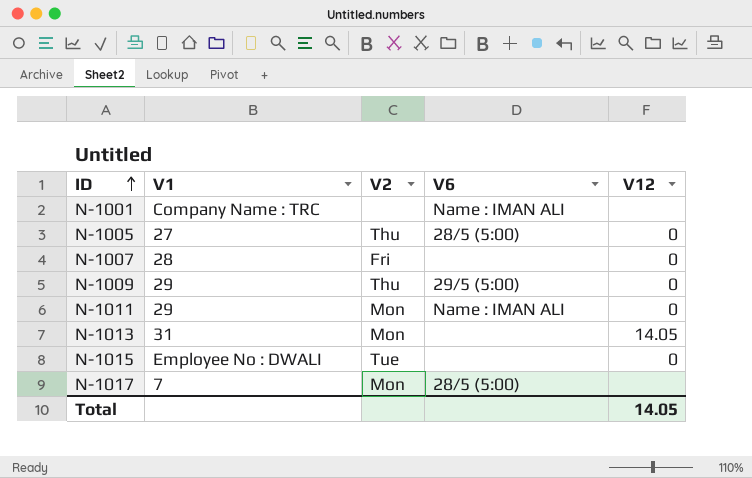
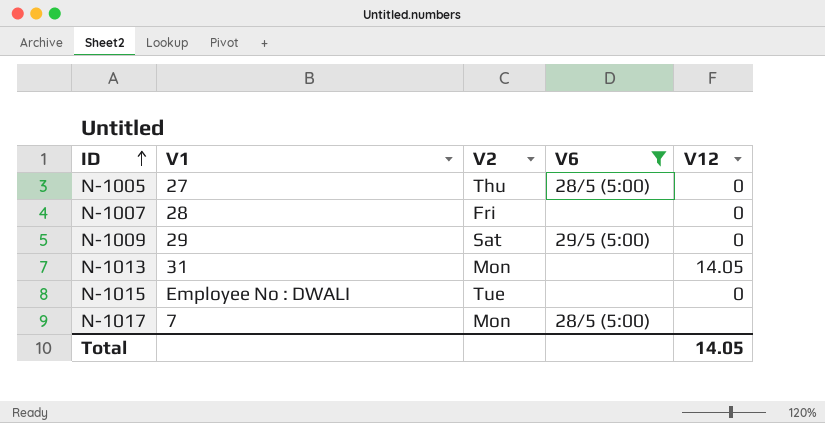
filter: none -> V6 != Name : IMAN ALI
N-1009 | V2: Thu -> Sat

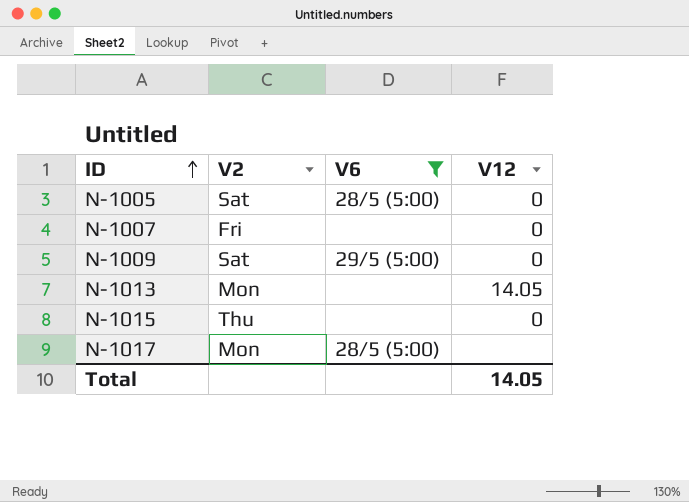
column V1 | position: 2 -> none
N-1005 | V2: Thu -> Sat
N-1015 | V2: Tue -> Thu

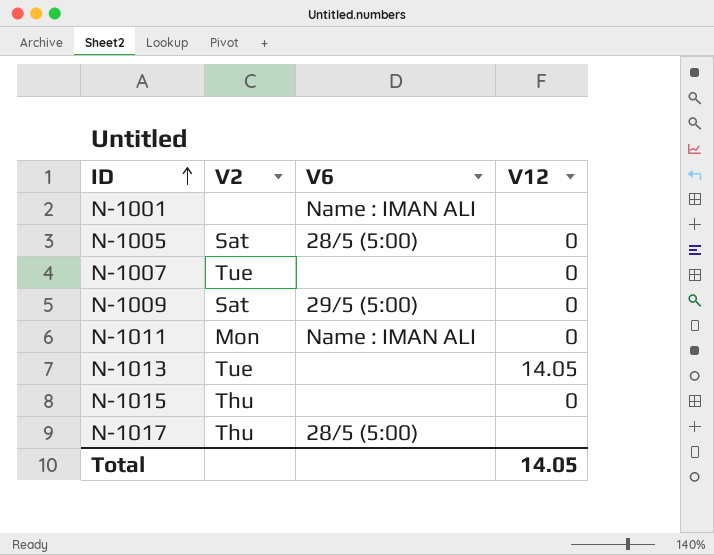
filter: V6 != Name : IMAN ALI -> none
N-1007 | V2: Fri -> Tue
N-1013 | V2: Mon -> Tue
N-1017 | V2: Mon -> Thu

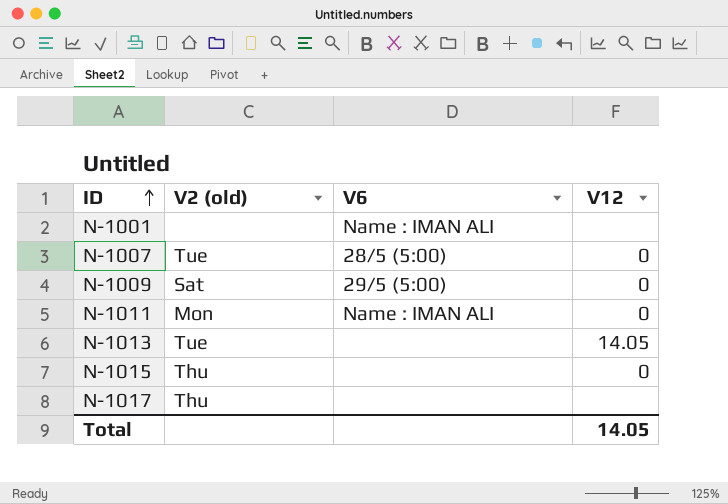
column name: V2 -> V2 (old)
row N-1005: Sat | 28/5 (5:00) | 0 -> none
N-1007 | V6: none -> 28/5 (5:00)
N-1017 | V6: 28/5 (5:00) -> none

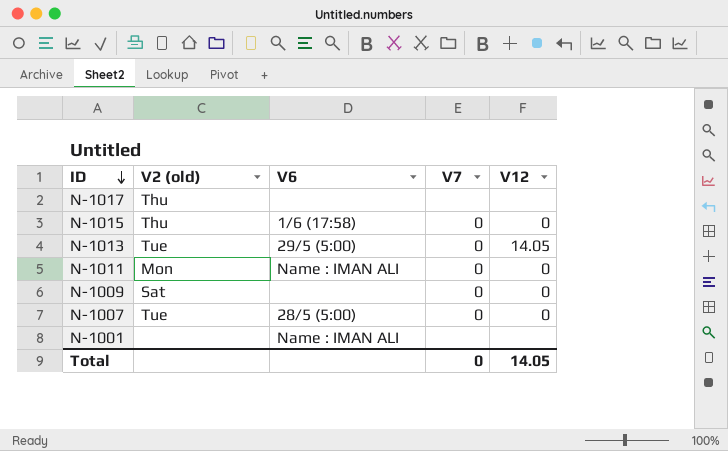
row order: ID ascending -> ID descending
column V7 | position: none -> 4
N-1015 | V6: none -> 1/6 (17:58)
N-1013 | V6: none -> 29/5 (5:00)
N-1009 | V6: 29/5 (5:00) -> none

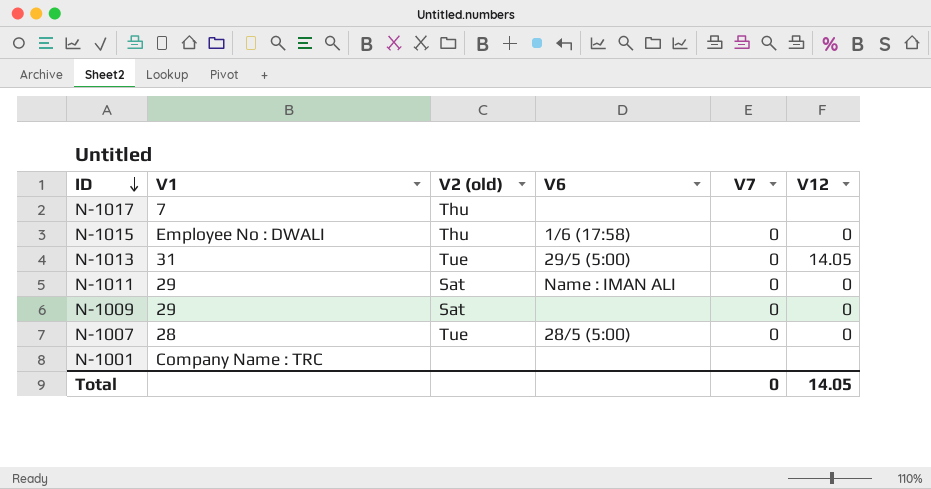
column V1 | position: none -> 2
N-1011 | V2 (old): Mon -> Sat
N-1001 | V6: Name : IMAN ALI -> none

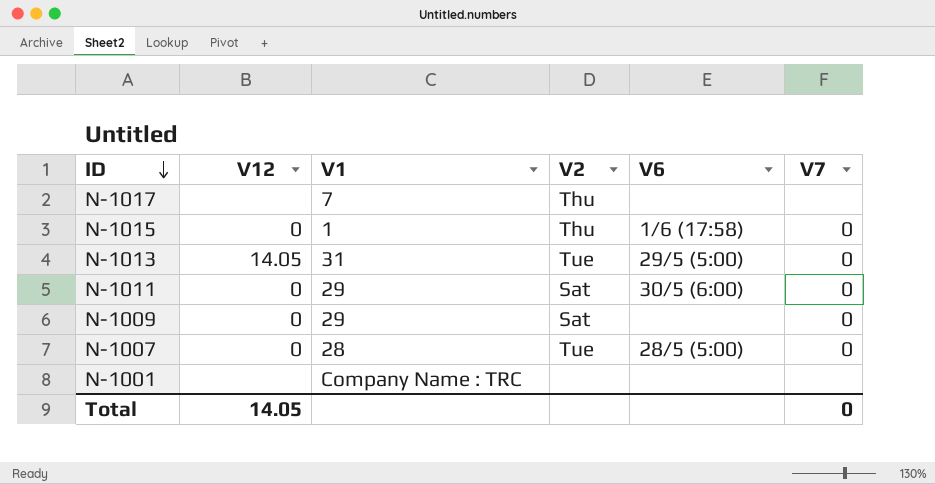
column V12 | position: 6 -> 2
column name: V2 (old) -> V2
N-1015 | V1: Employee No : DWALI -> 1
N-1011 | V6: Name : IMAN ALI -> 30/5 (6:00)

